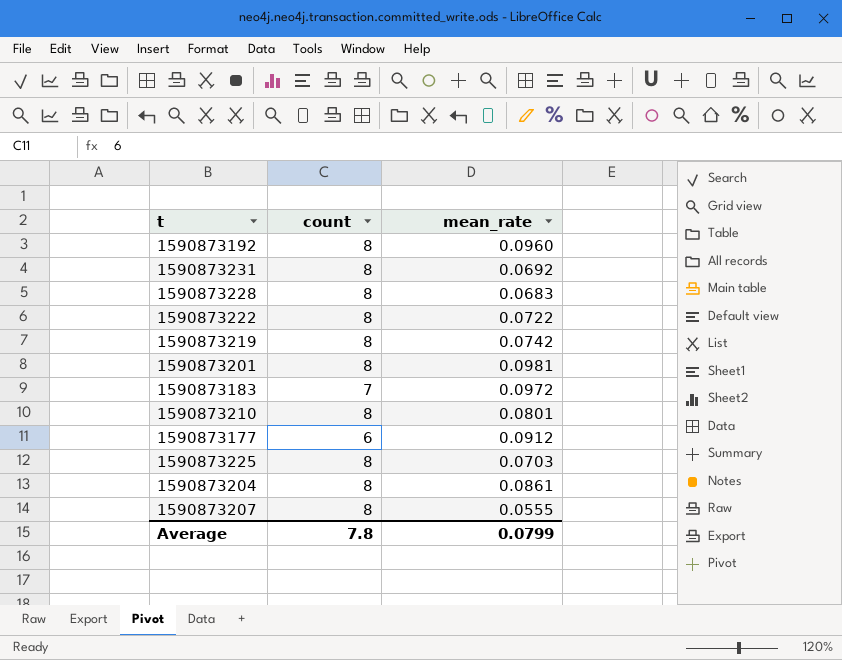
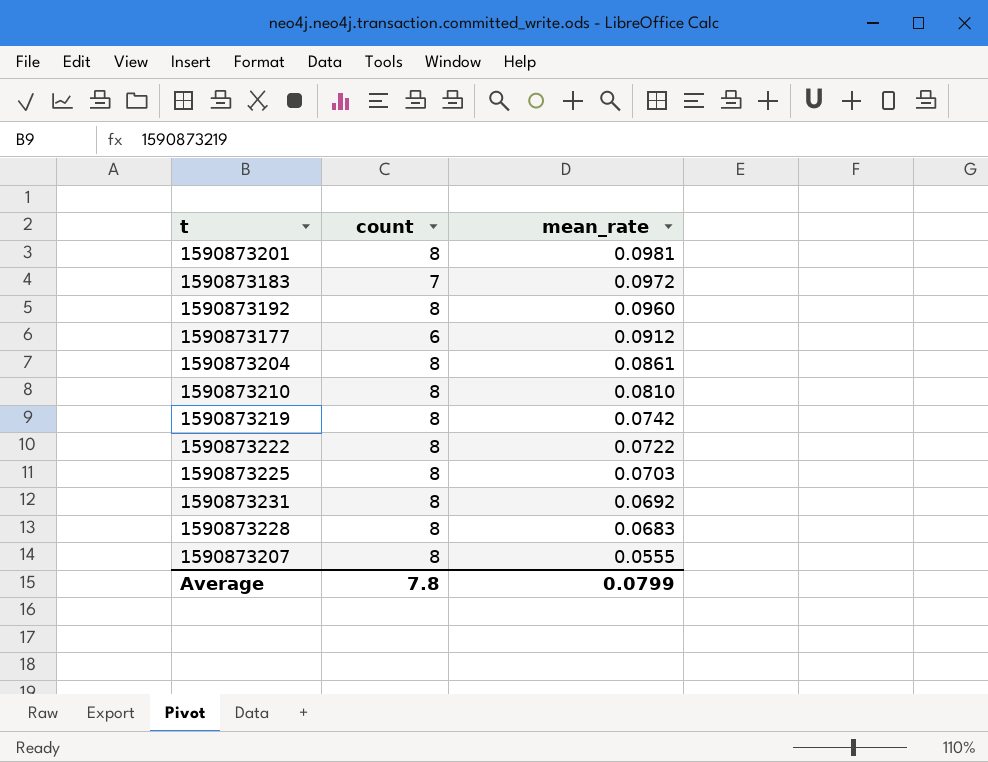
row order: none -> mean_rate descending
1590873210 | mean_rate: 0.0801 -> 0.0810

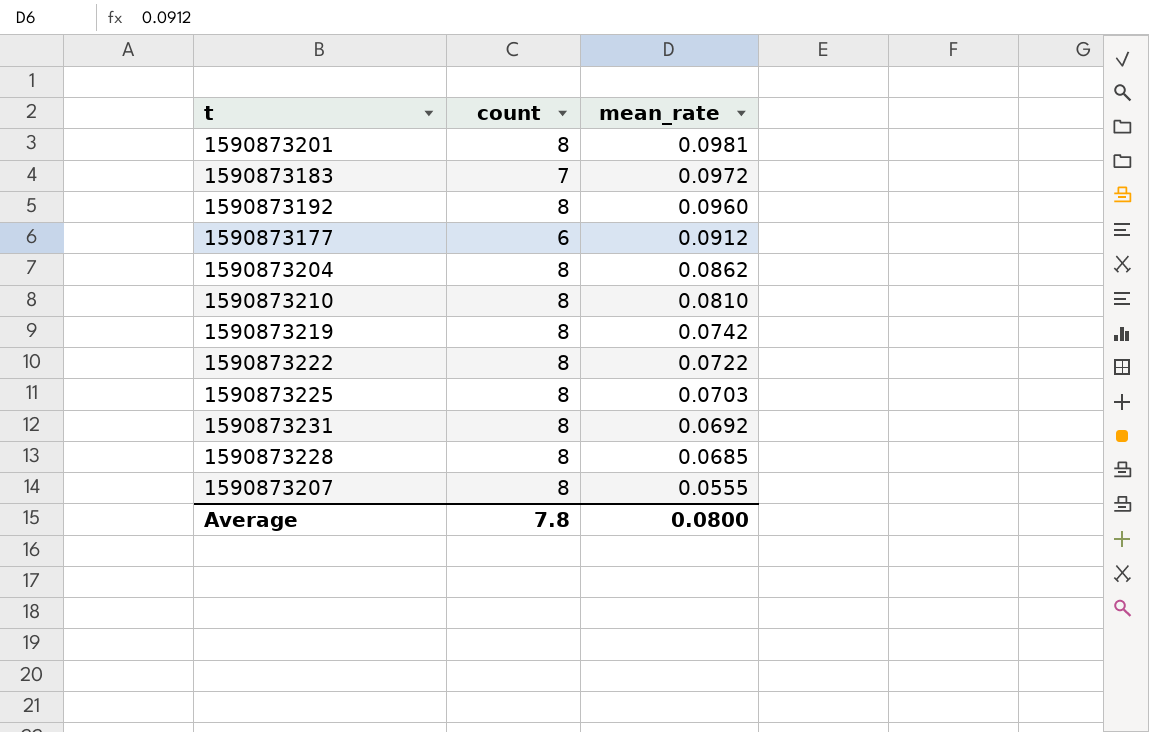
1590873204 | mean_rate: 0.0861 -> 0.0862
1590873228 | mean_rate: 0.0683 -> 0.0685
Average | mean_rate: 0.0799 -> 0.0800

